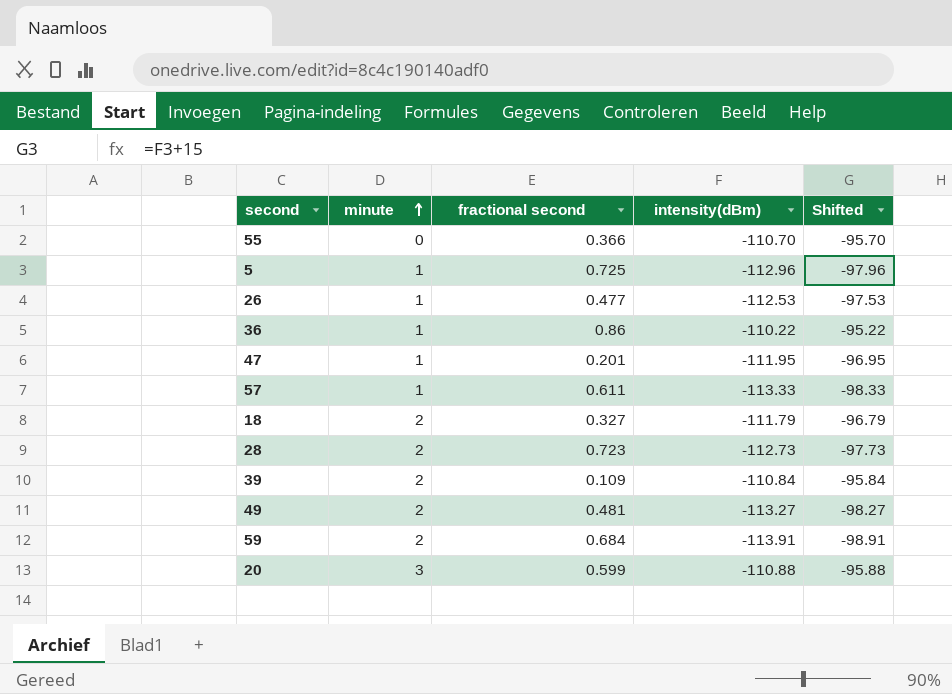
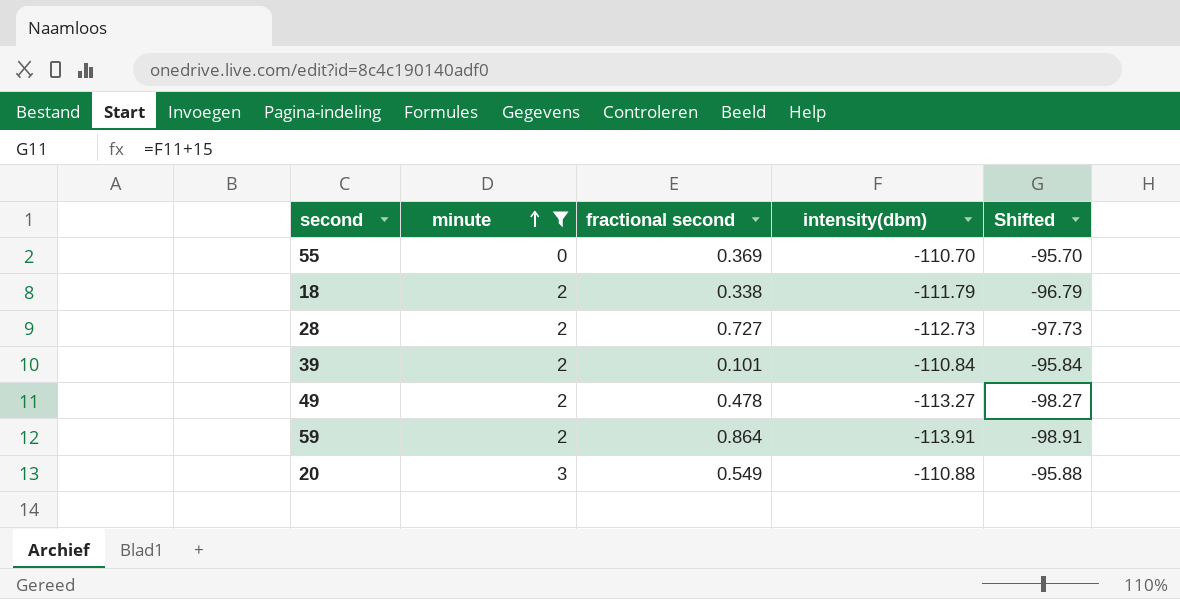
filter: none -> minute != 1
column name: intensity(dBm) -> intensity(dbm)
55 | fractional second: 0.366 -> 0.369
18 | fractional second: 0.327 -> 0.338
28 | fractional second: 0.723 -> 0.727
39 | fractional second: 0.109 -> 0.101
49 | fractional second: 0.481 -> 0.478
59 | fractional second: 0.684 -> 0.864
20 | fractional second: 0.599 -> 0.549

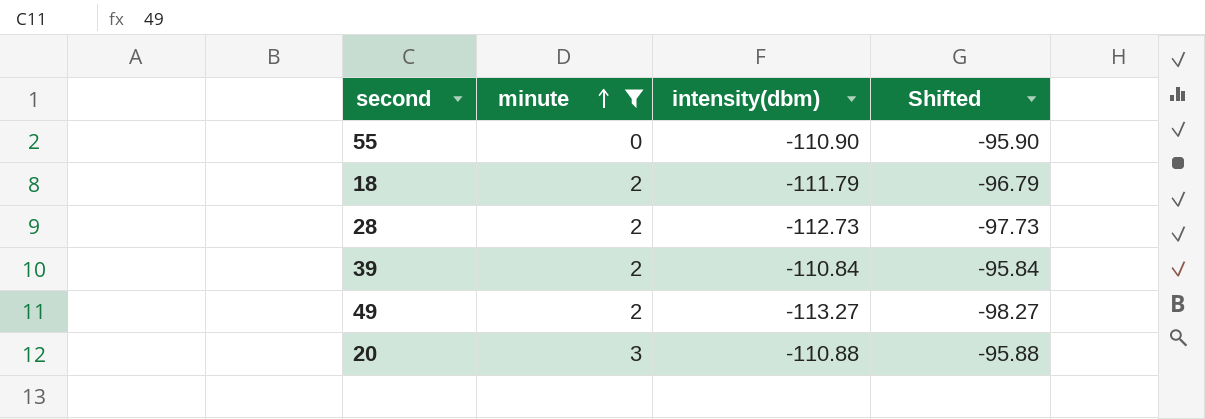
column fractional second | position: 3 -> none
row 59: 2 | 0.864 | -113.91 | -98.91 -> none
55 | intensity(dbm): -110.70 -> -110.90
55 | Shifted: -95.70 -> -95.90

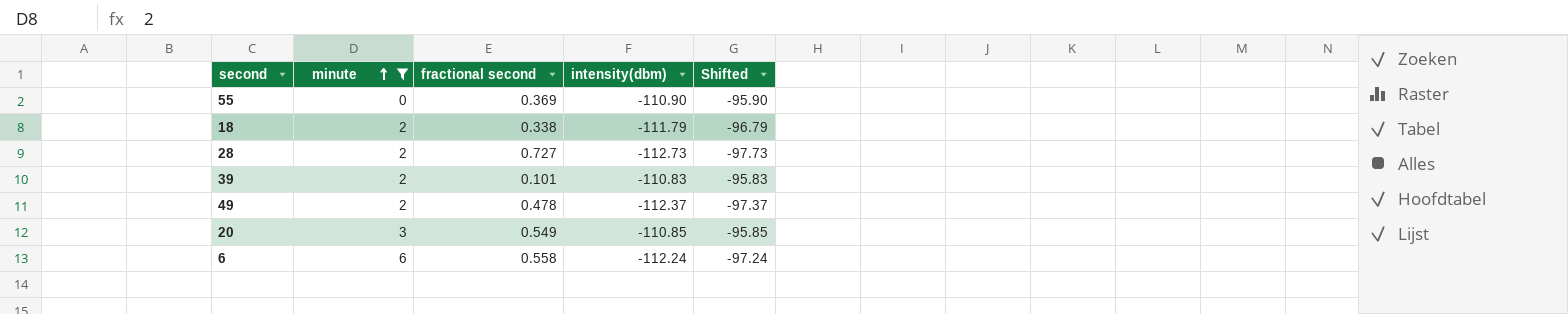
column fractional second | position: none -> 3
39 | intensity(dbm): -110.84 -> -110.83
39 | Shifted: -95.84 -> -95.83
49 | intensity(dbm): -113.27 -> -112.37
49 | Shifted: -98.27 -> -97.37
20 | intensity(dbm): -110.88 -> -110.85
20 | Shifted: -95.88 -> -95.85
row 6: none -> 6 | 0.558 | -112.24 | -97.24

